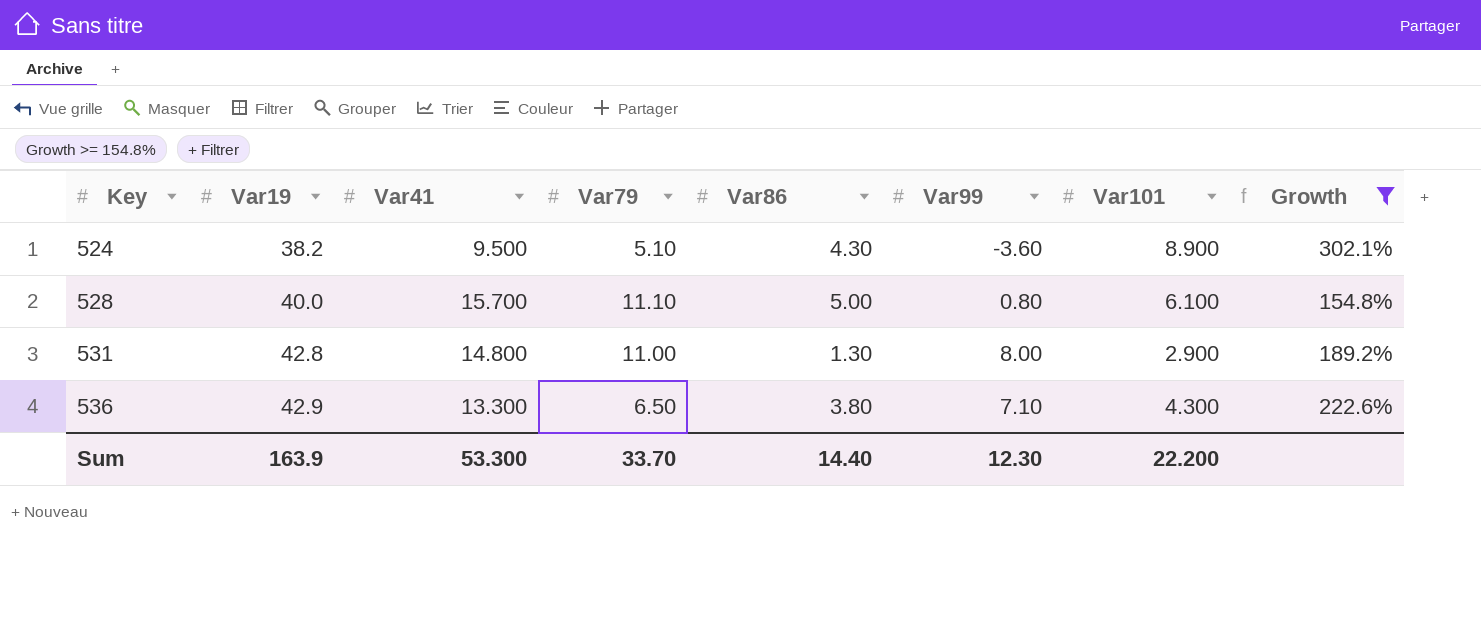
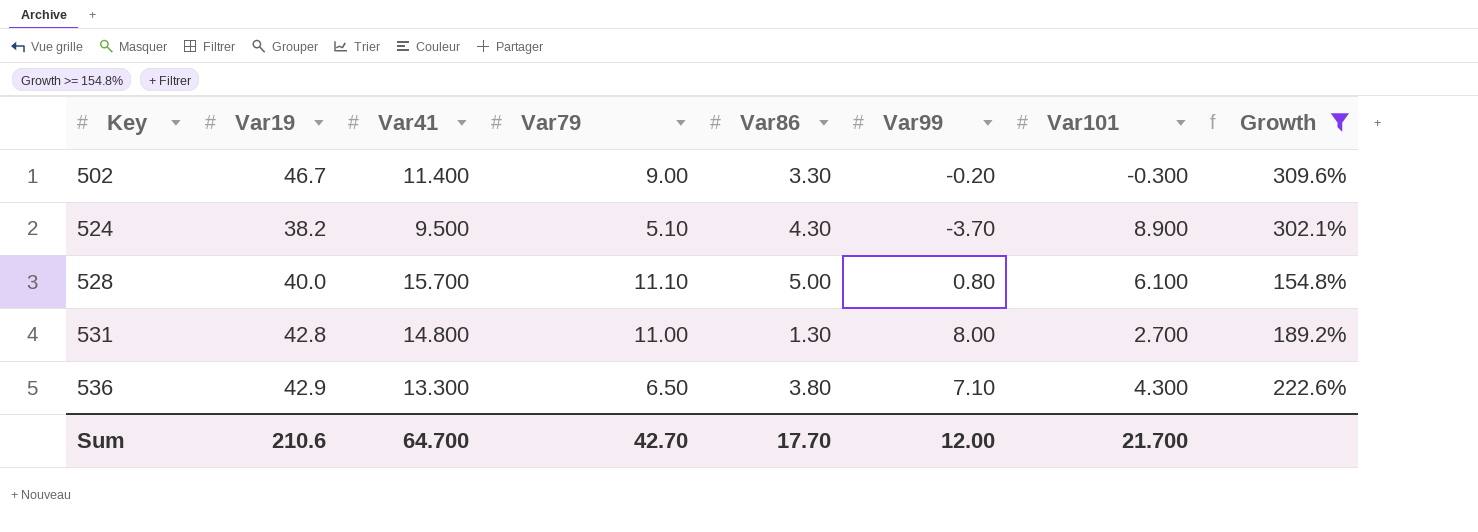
row 502: none -> 46.7 | 11.400 | 9.00 | 3.30 | -0.20 | -0.300 | 309.6%
524 | Var99: -3.60 -> -3.70
531 | Var101: 2.900 -> 2.700
Sum | Var19: 163.9 -> 210.6
Sum | Var41: 53.300 -> 64.700
Sum | Var79: 33.70 -> 42.70
Sum | Var86: 14.40 -> 17.70
Sum | Var99: 12.30 -> 12.00
Sum | Var101: 22.200 -> 21.700

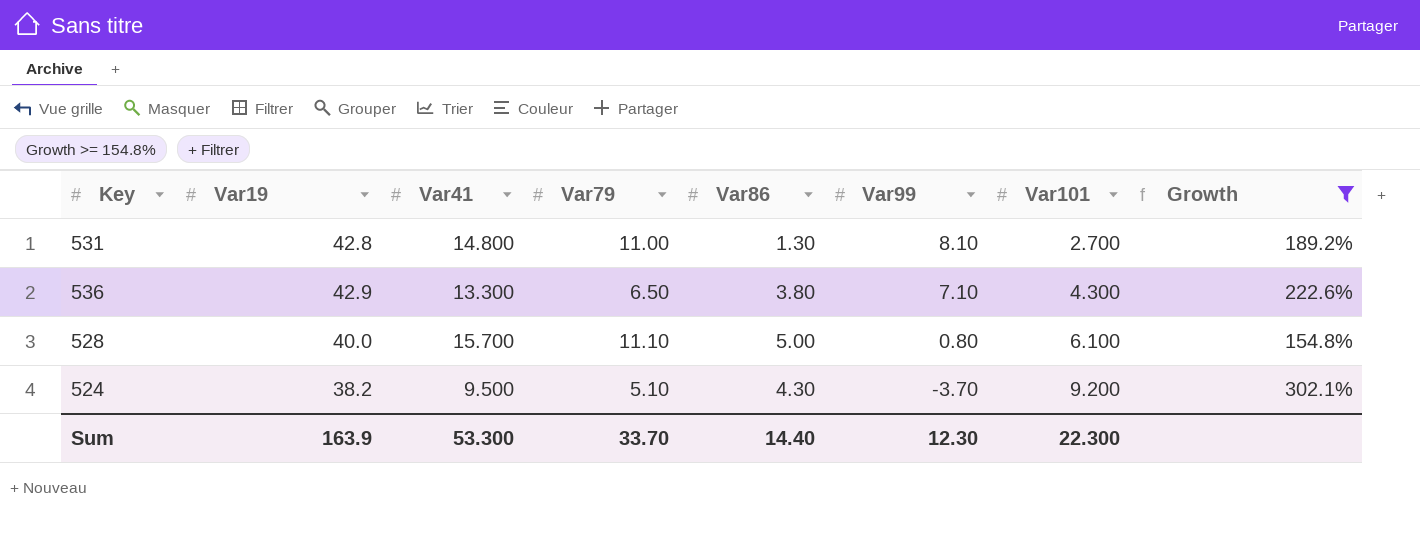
row order: Key ascending -> Var99 descending
row 502: 46.7 | 11.400 | 9.00 | 3.30 | -0.20 | -0.300 | 309.6% -> none
531 | Var99: 8.00 -> 8.10
524 | Var101: 8.900 -> 9.200
Sum | Var19: 210.6 -> 163.9
Sum | Var41: 64.700 -> 53.300
Sum | Var79: 42.70 -> 33.70
Sum | Var86: 17.70 -> 14.40
Sum | Var99: 12.00 -> 12.30
Sum | Var101: 21.700 -> 22.300

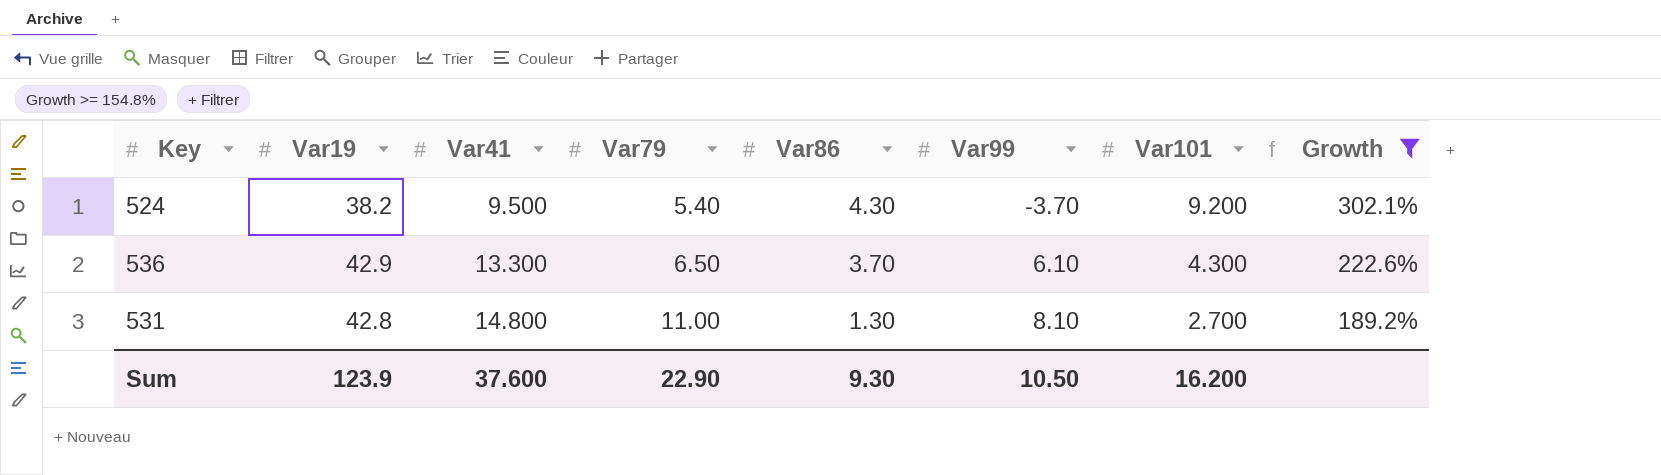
row order: Var99 descending -> Var41 ascending
row 528: 40.0 | 15.700 | 11.10 | 5.00 | 0.80 | 6.100 | 154.8% -> none
524 | Var79: 5.10 -> 5.40
536 | Var86: 3.80 -> 3.70
536 | Var99: 7.10 -> 6.10
Sum | Var19: 163.9 -> 123.9
Sum | Var41: 53.300 -> 37.600
Sum | Var79: 33.70 -> 22.90
Sum | Var86: 14.40 -> 9.30
Sum | Var99: 12.30 -> 10.50
Sum | Var101: 22.300 -> 16.200

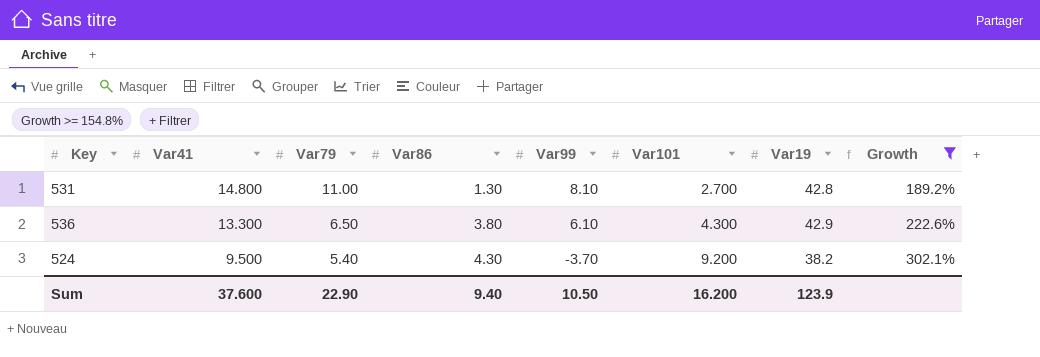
row order: Var41 ascending -> Var41 descending
column Var19 | position: 2 -> 7
536 | Var86: 3.70 -> 3.80
Sum | Var86: 9.30 -> 9.40

